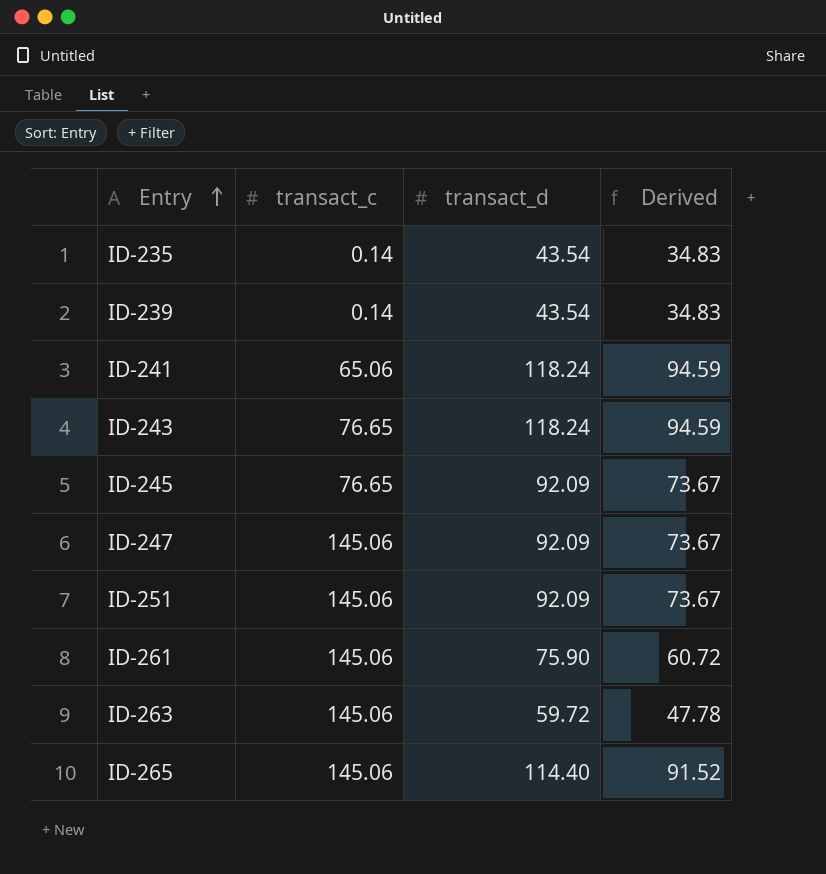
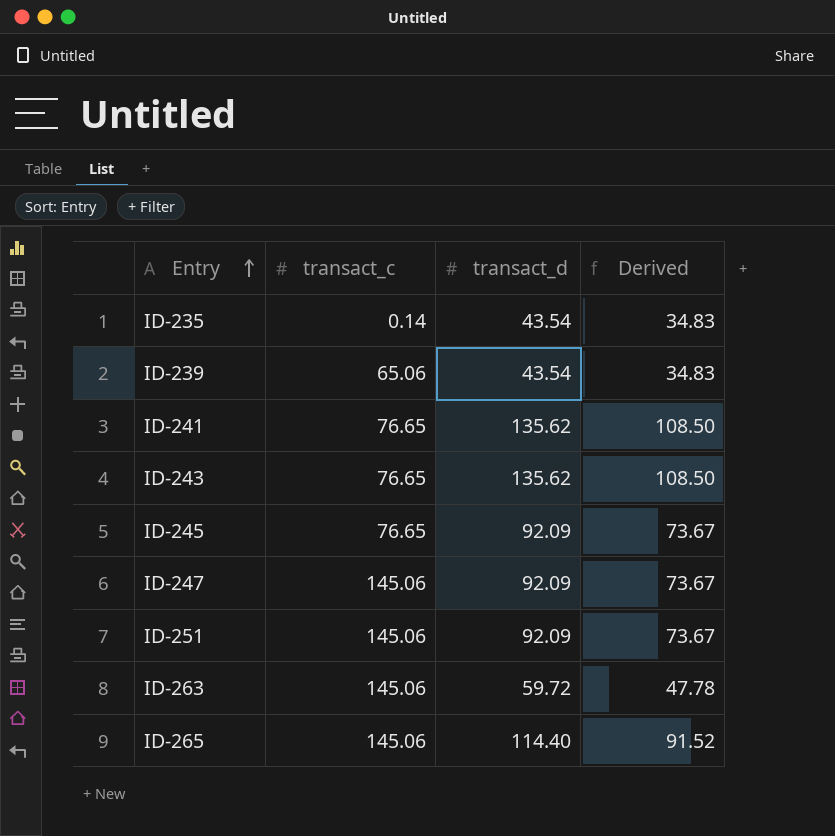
row ID-261: 145.06 | 75.90 | 60.72 -> none
ID-239 | transact_c: 0.14 -> 65.06
ID-241 | transact_c: 65.06 -> 76.65
ID-241 | transact_d: 118.24 -> 135.62
ID-241 | Derived: 94.59 -> 108.50
ID-243 | transact_d: 118.24 -> 135.62
ID-243 | Derived: 94.59 -> 108.50

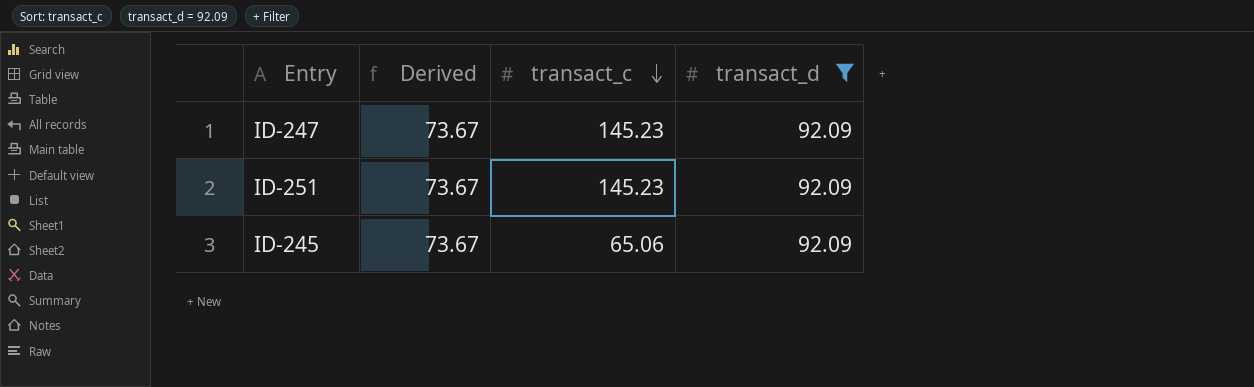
filter: none -> transact_d = 92.09
row order: Entry ascending -> transact_c descending
column Derived | position: 4 -> 2
ID-247 | transact_c: 145.06 -> 145.23
ID-251 | transact_c: 145.06 -> 145.23
ID-245 | transact_c: 76.65 -> 65.06

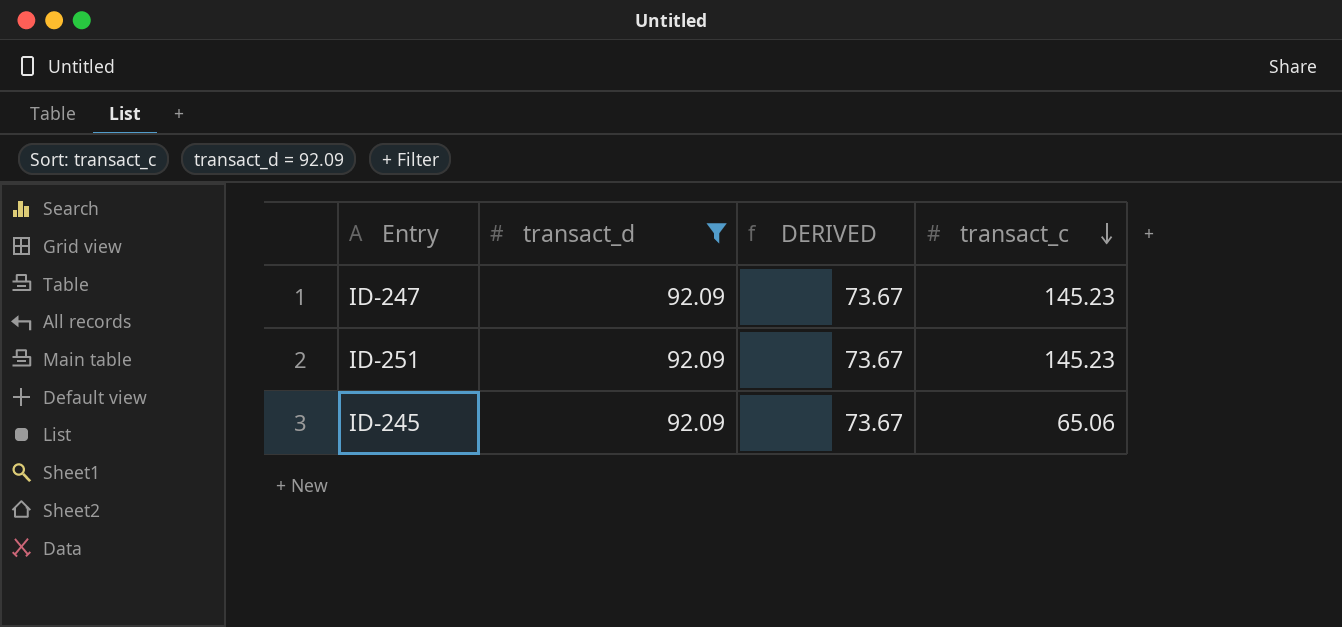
column transact_d | position: 4 -> 2
column name: Derived -> DERIVED

